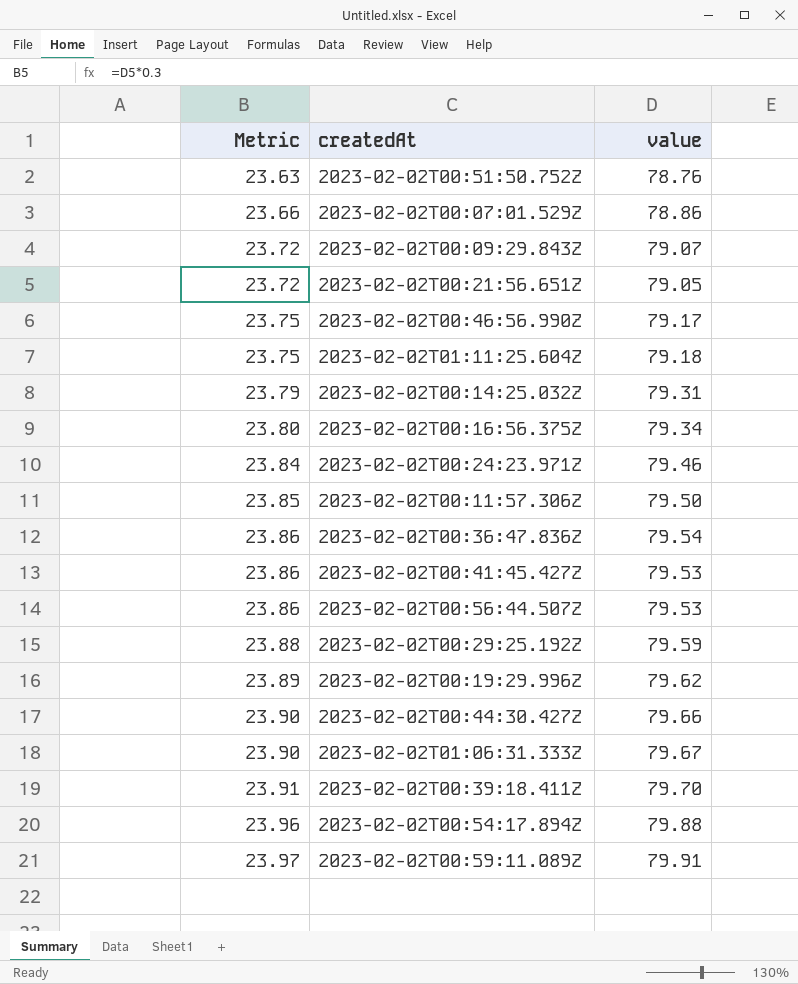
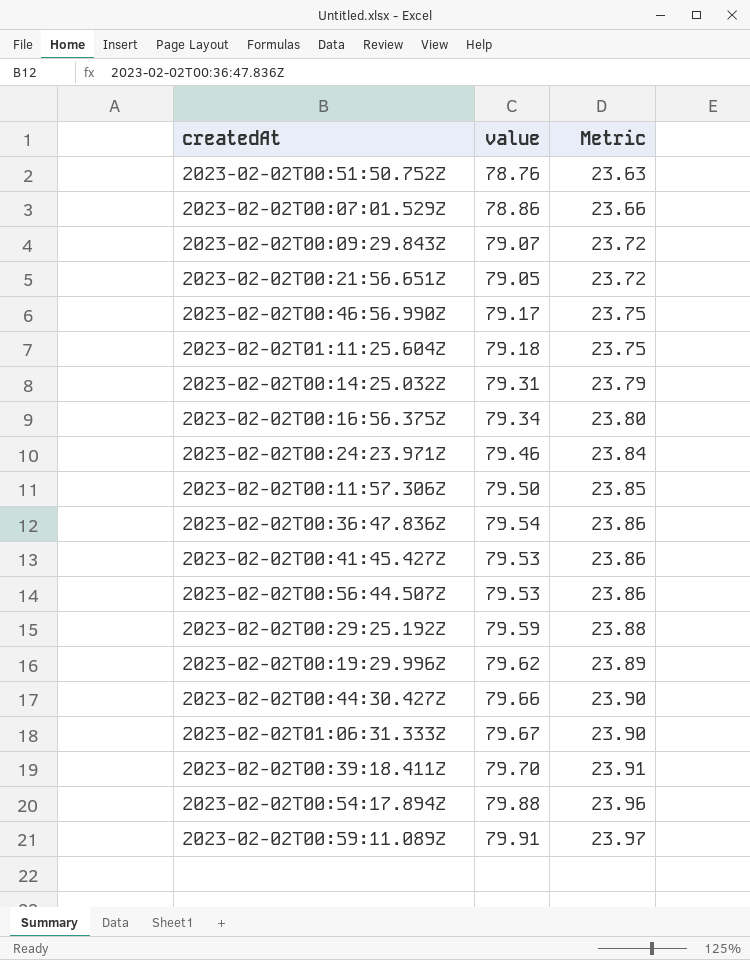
column Metric | position: 1 -> 3

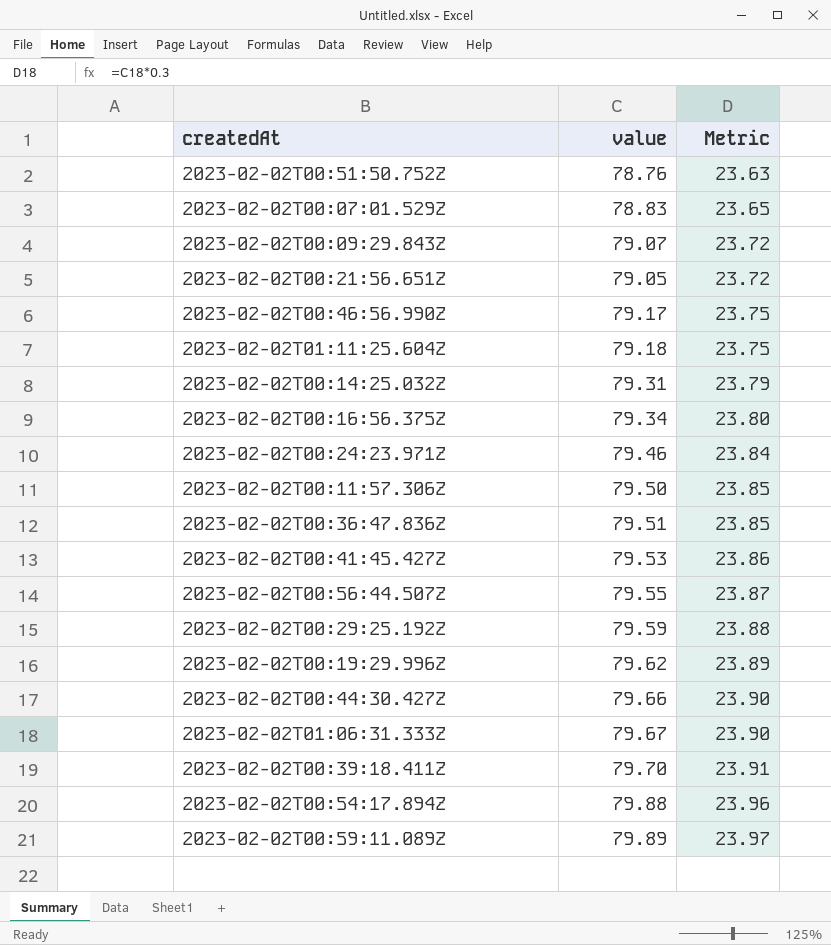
2023-02-02T00:07:01.529Z | value: 78.86 -> 78.83
2023-02-02T00:07:01.529Z | Metric: 23.66 -> 23.65
2023-02-02T00:36:47.836Z | value: 79.54 -> 79.51
2023-02-02T00:36:47.836Z | Metric: 23.86 -> 23.85
2023-02-02T00:56:44.507Z | value: 79.53 -> 79.55
2023-02-02T00:56:44.507Z | Metric: 23.86 -> 23.87
2023-02-02T00:59:11.089Z | value: 79.91 -> 79.89

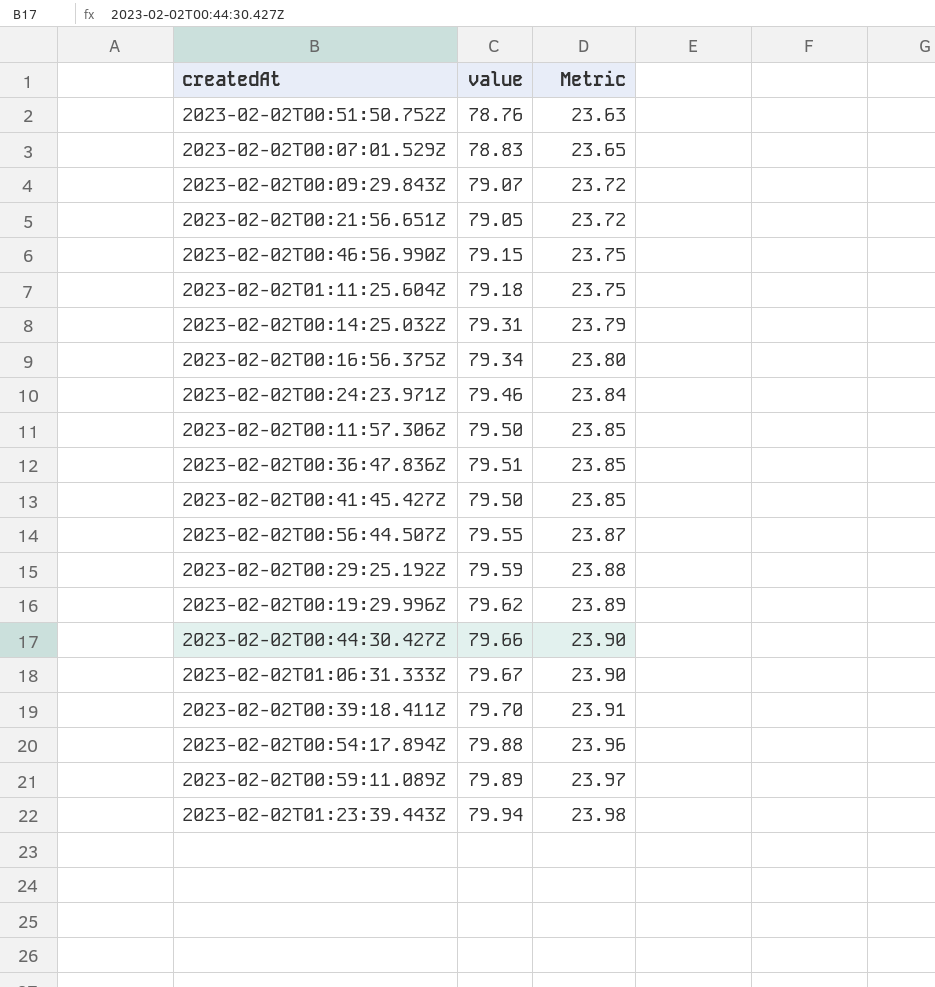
2023-02-02T00:46:56.990Z | value: 79.17 -> 79.15
2023-02-02T00:41:45.427Z | value: 79.53 -> 79.50
2023-02-02T00:41:45.427Z | Metric: 23.86 -> 23.85
row 2023-02-02T01:23:39.443Z: none -> 79.94 | 23.98

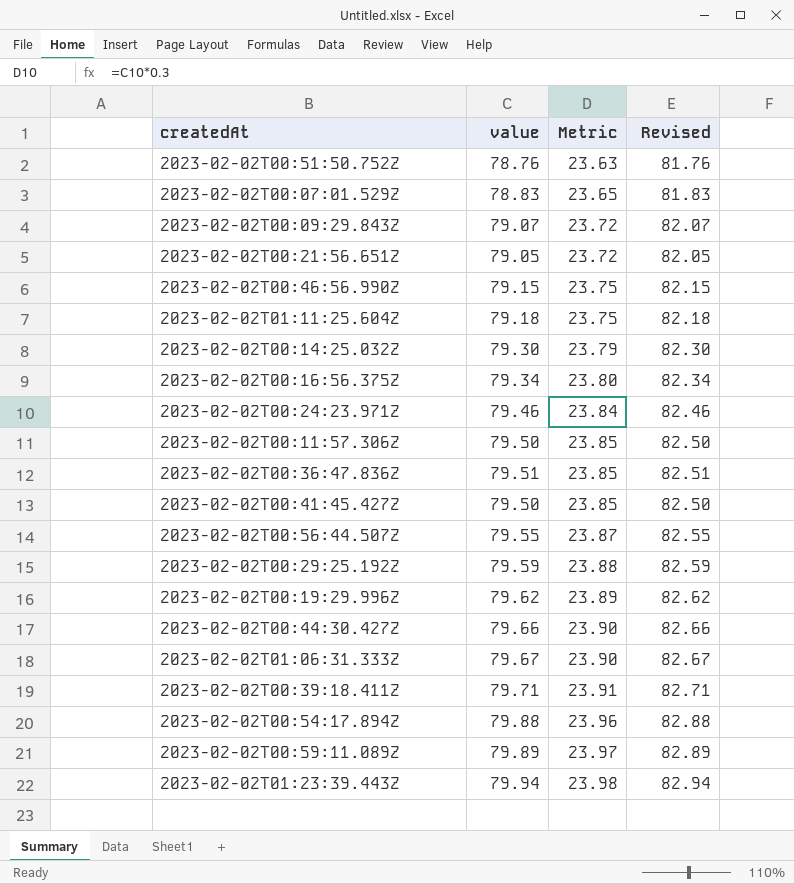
column Revised | formula: none -> [value] + 3
2023-02-02T00:14:25.032Z | value: 79.31 -> 79.30
2023-02-02T00:39:18.411Z | value: 79.70 -> 79.71

